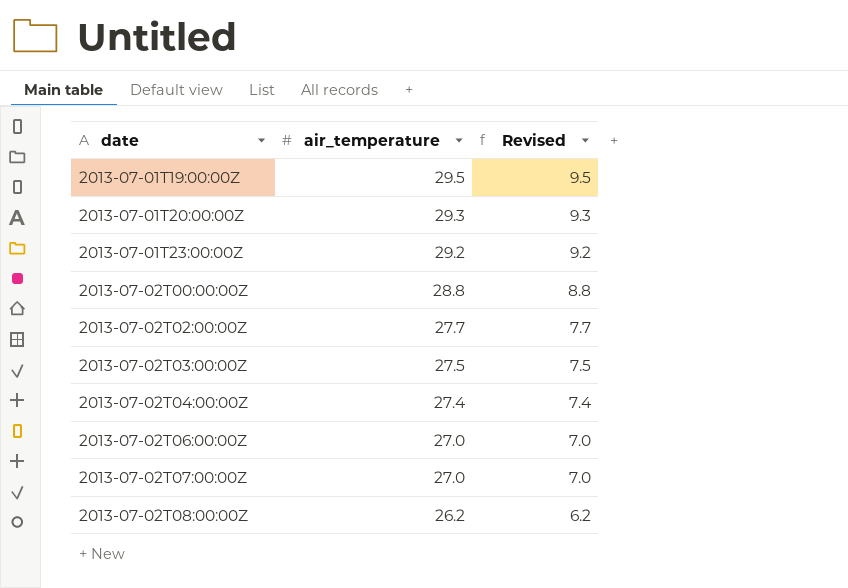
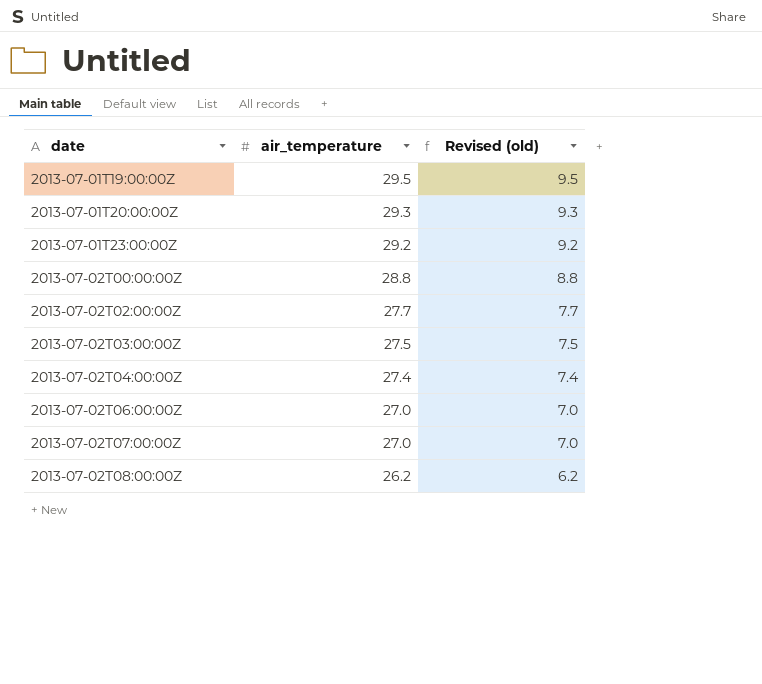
column name: Revised -> Revised (old)

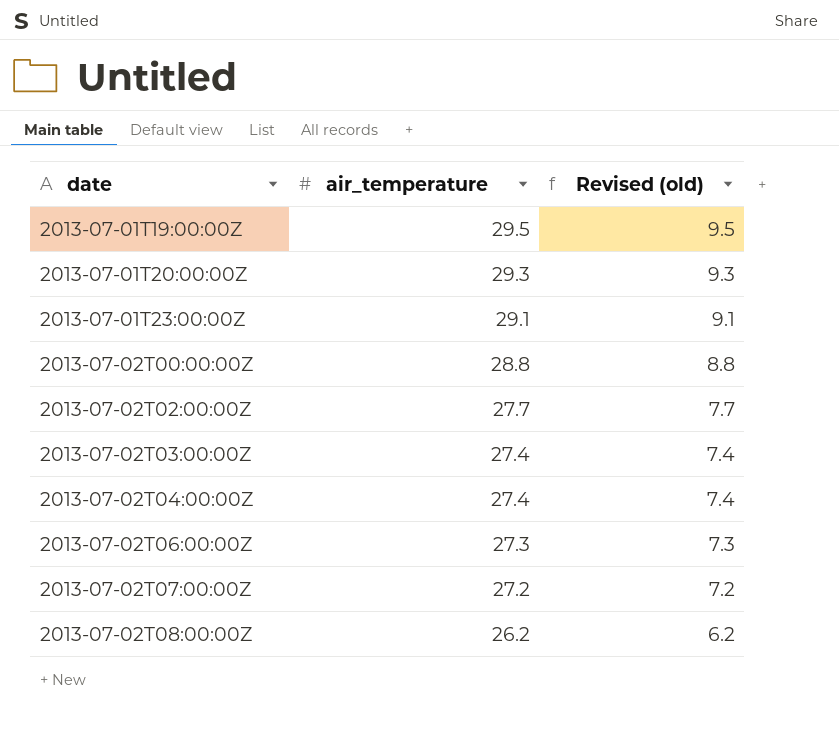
2013-07-01T23:00:00Z | air_temperature: 29.2 -> 29.1
2013-07-01T23:00:00Z | Revised (old): 9.2 -> 9.1
2013-07-02T03:00:00Z | air_temperature: 27.5 -> 27.4
2013-07-02T03:00:00Z | Revised (old): 7.5 -> 7.4
2013-07-02T06:00:00Z | air_temperature: 27.0 -> 27.3
2013-07-02T06:00:00Z | Revised (old): 7.0 -> 7.3
2013-07-02T07:00:00Z | air_temperature: 27.0 -> 27.2
2013-07-02T07:00:00Z | Revised (old): 7.0 -> 7.2

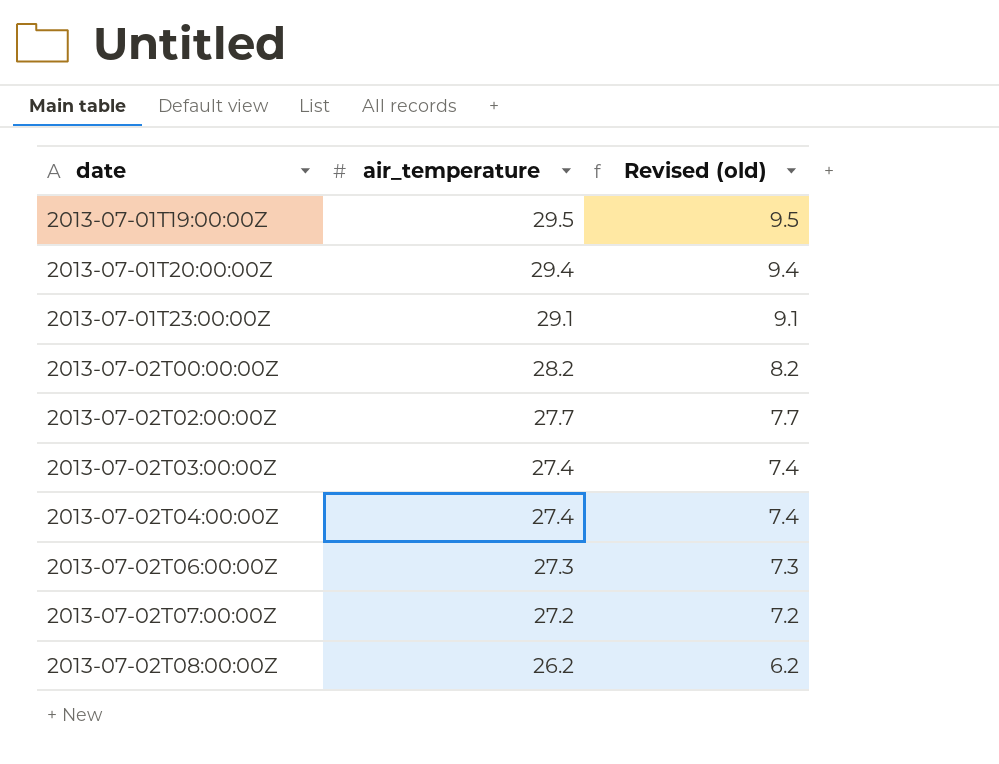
2013-07-01T20:00:00Z | air_temperature: 29.3 -> 29.4
2013-07-01T20:00:00Z | Revised (old): 9.3 -> 9.4
2013-07-02T00:00:00Z | air_temperature: 28.8 -> 28.2
2013-07-02T00:00:00Z | Revised (old): 8.8 -> 8.2

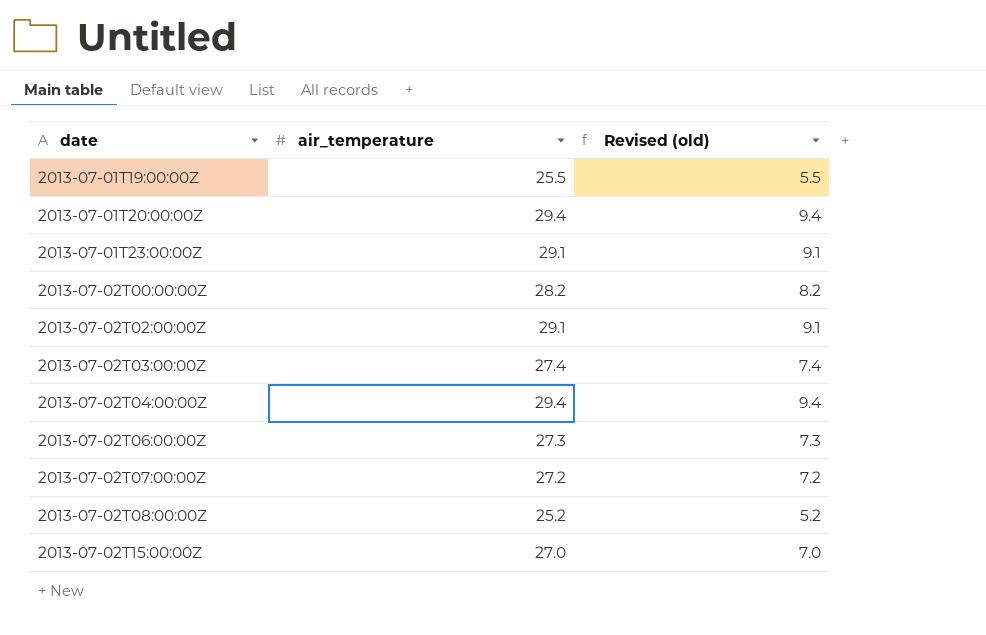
2013-07-01T19:00:00Z | air_temperature: 29.5 -> 25.5
2013-07-01T19:00:00Z | Revised (old): 9.5 -> 5.5
2013-07-02T02:00:00Z | air_temperature: 27.7 -> 29.1
2013-07-02T02:00:00Z | Revised (old): 7.7 -> 9.1
2013-07-02T04:00:00Z | air_temperature: 27.4 -> 29.4
2013-07-02T04:00:00Z | Revised (old): 7.4 -> 9.4
2013-07-02T08:00:00Z | air_temperature: 26.2 -> 25.2
2013-07-02T08:00:00Z | Revised (old): 6.2 -> 5.2
row 2013-07-02T15:00:00Z: none -> 27.0 | 7.0

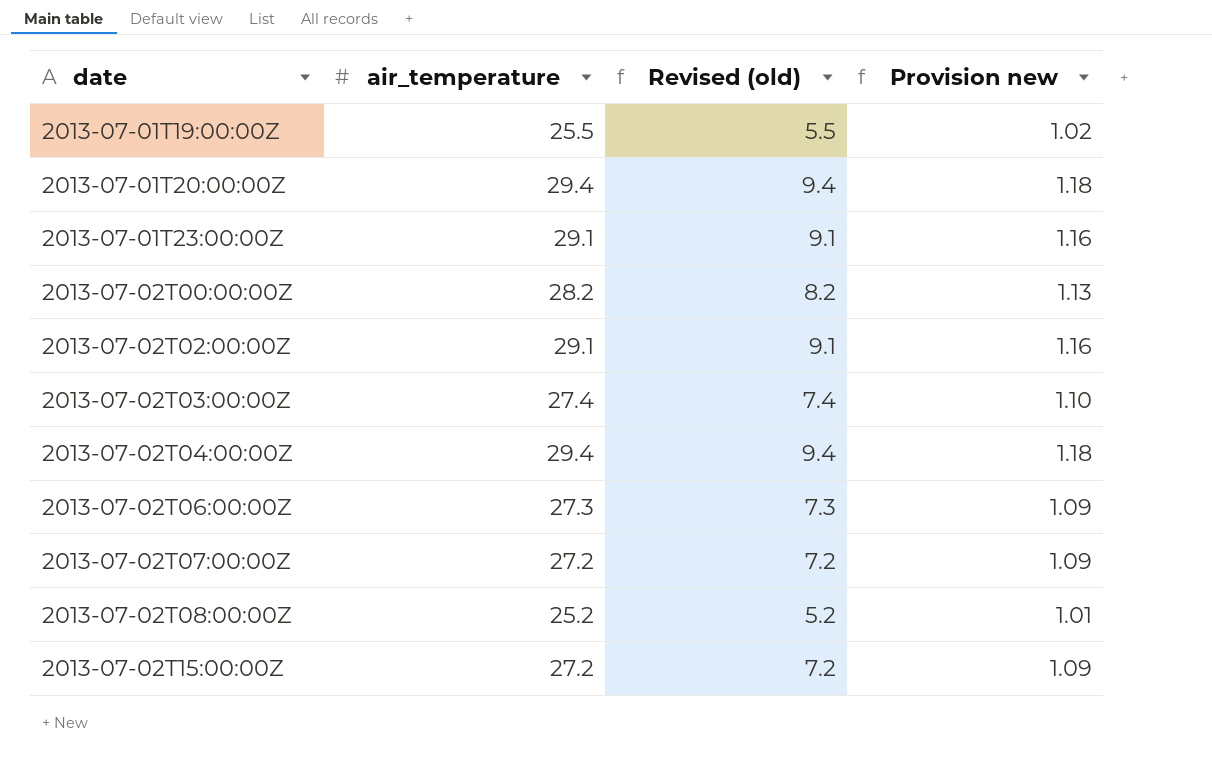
column Provision new | formula: none -> [air_temperature] * 0.04
2013-07-02T15:00:00Z | air_temperature: 27.0 -> 27.2
2013-07-02T15:00:00Z | Revised (old): 7.0 -> 7.2

